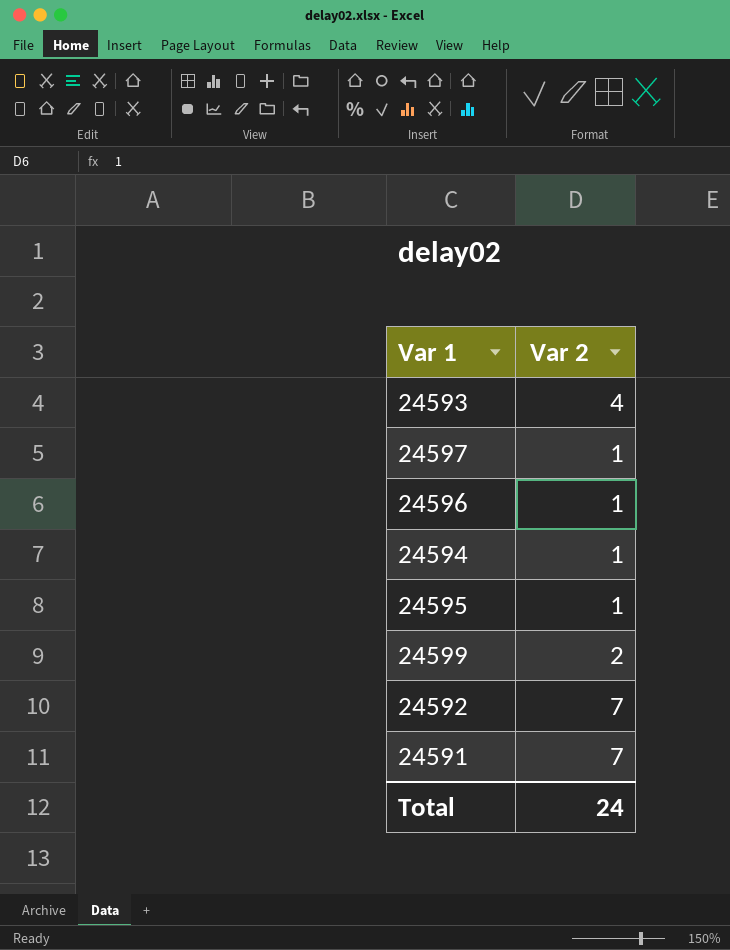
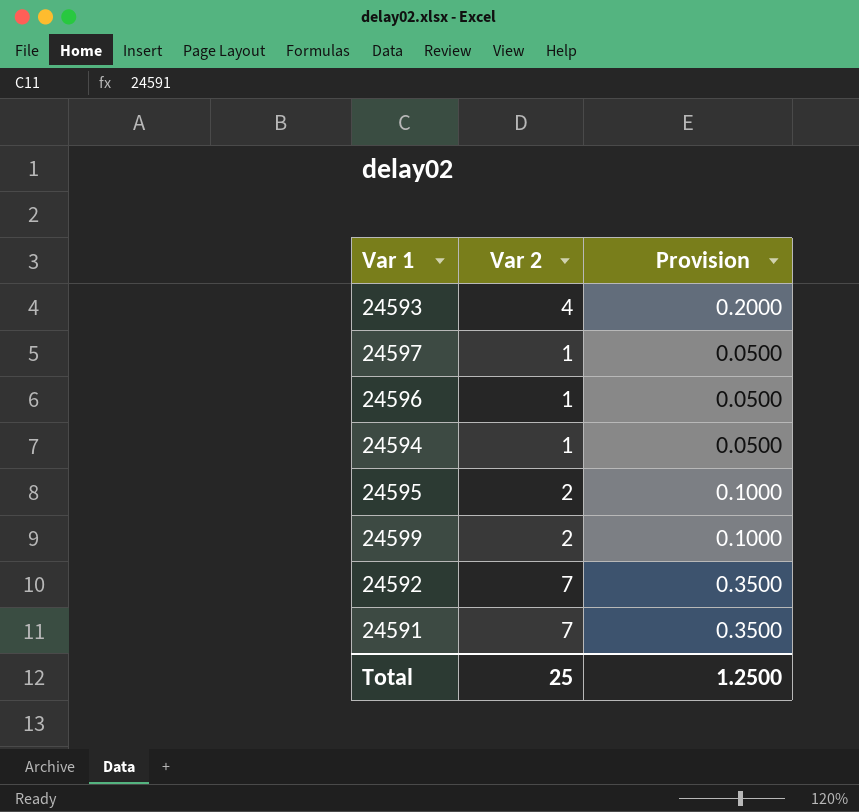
column Provision | formula: none -> [Var 2] * 0.05
24595 | Var 2: 1 -> 2
Total | Var 2: 24 -> 25

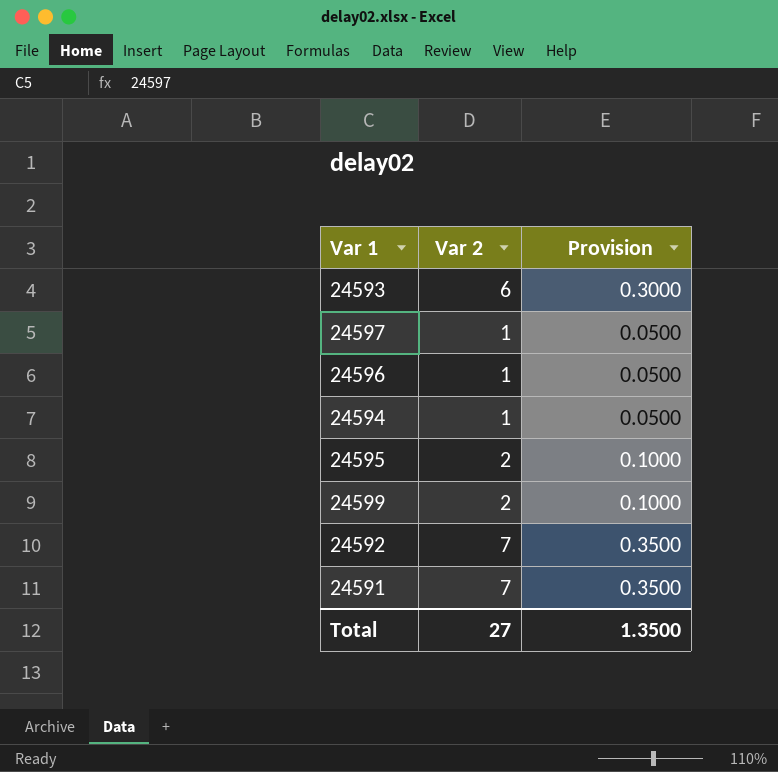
24593 | Var 2: 4 -> 6
24593 | Provision: 0.2000 -> 0.3000
Total | Var 2: 25 -> 27
Total | Provision: 1.2500 -> 1.3500

